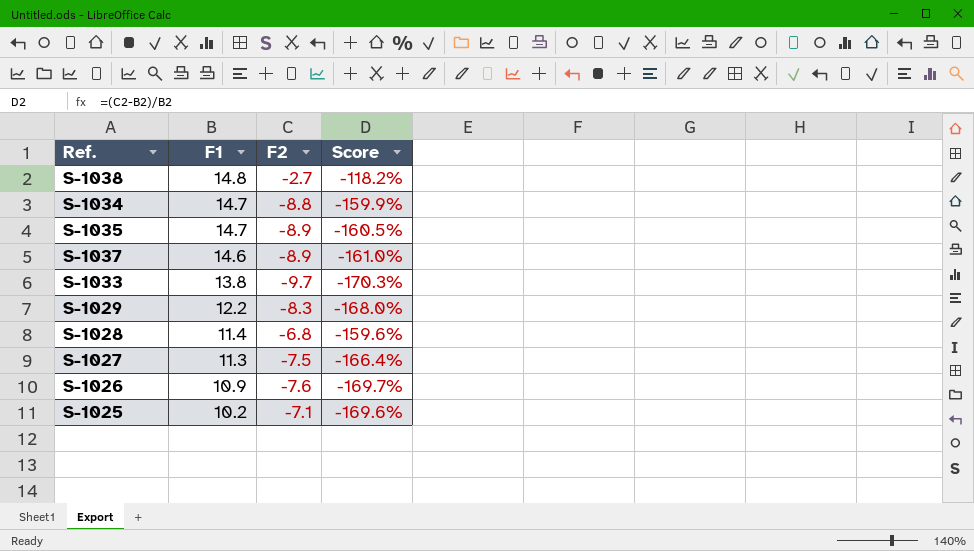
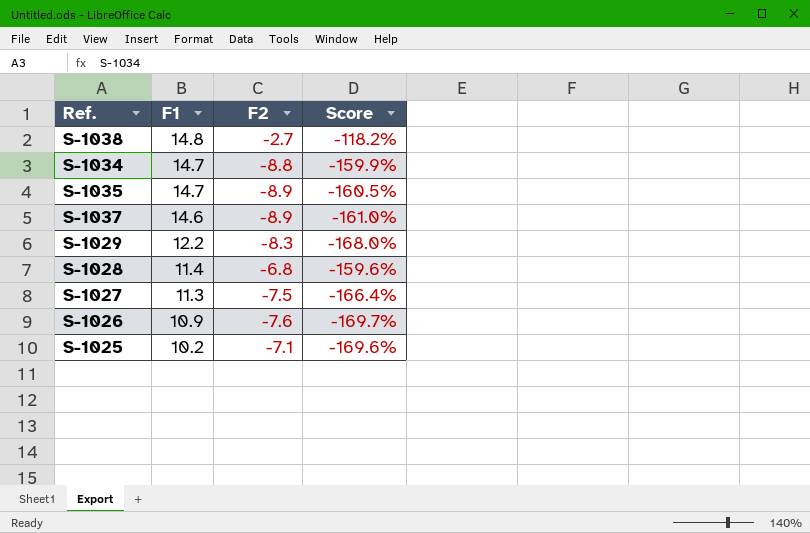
row S-1033: 13.8 | -9.7 | -170.3% -> none

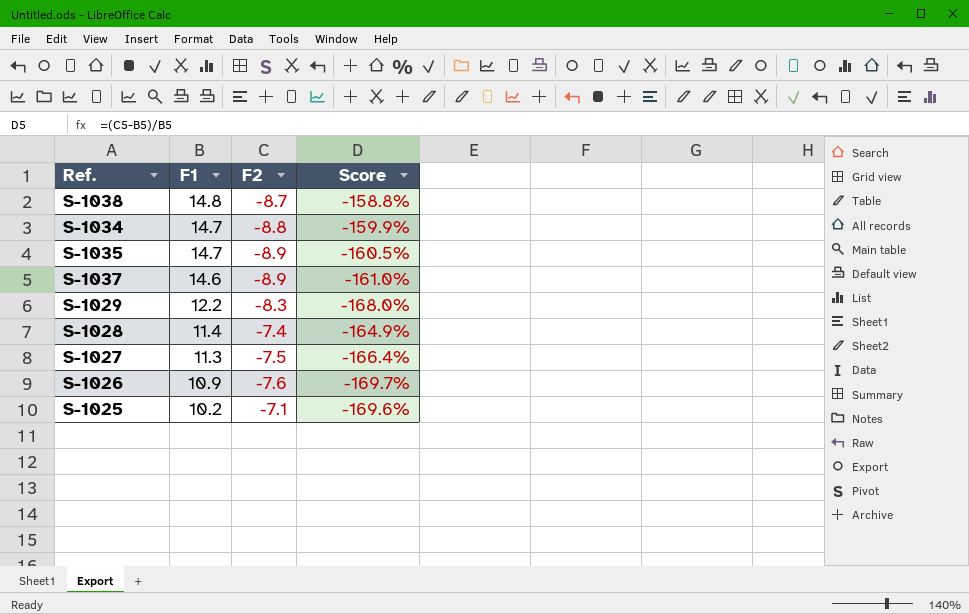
S-1038 | F2: -2.7 -> -8.7
S-1038 | Score: -118.2% -> -158.8%
S-1028 | F2: -6.8 -> -7.4
S-1028 | Score: -159.6% -> -164.9%

